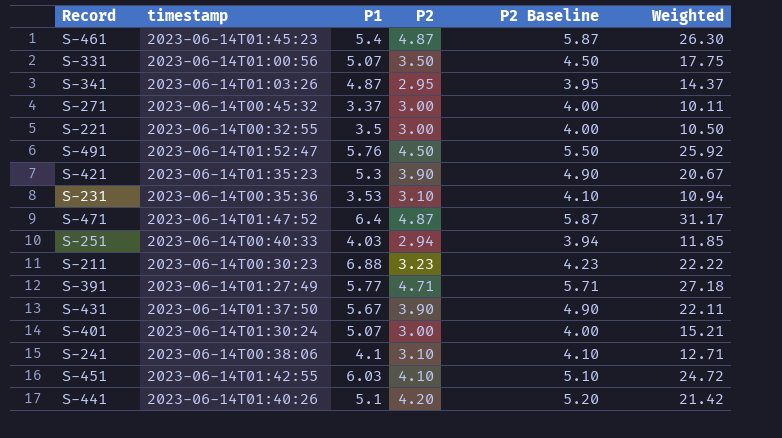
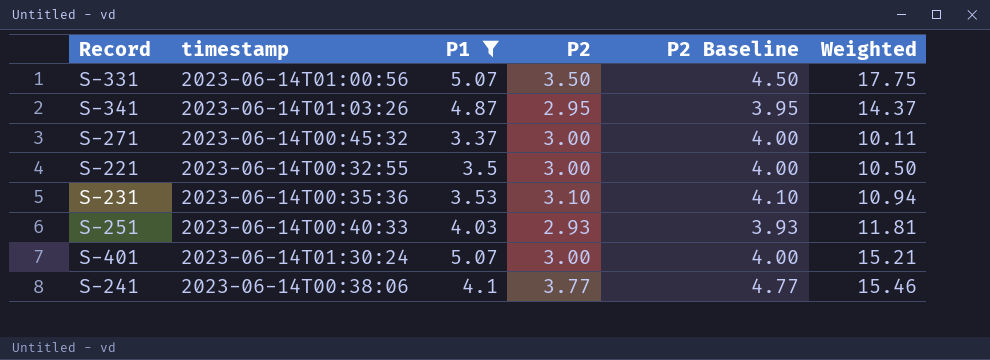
filter: none -> P1 <= 5.07
S-251 | P2: 2.94 -> 2.93
S-251 | P2 Baseline: 3.94 -> 3.93
S-251 | Weighted: 11.85 -> 11.81
S-241 | P2: 3.10 -> 3.77
S-241 | P2 Baseline: 4.10 -> 4.77
S-241 | Weighted: 12.71 -> 15.46

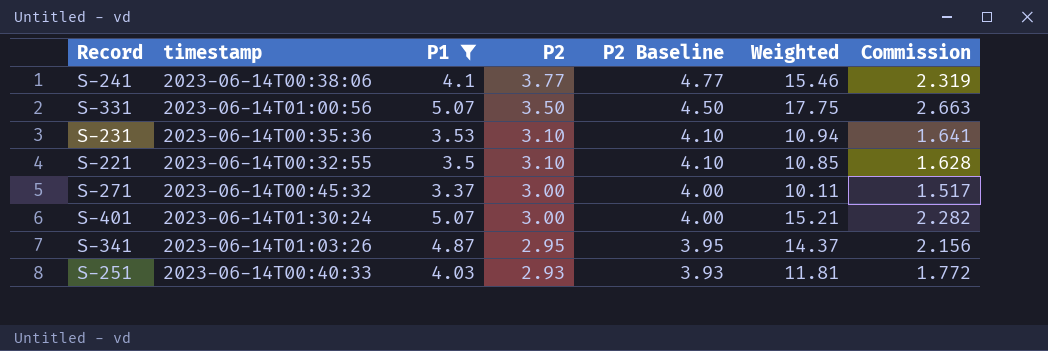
row order: none -> P2 descending
column Commission | formula: none -> [Weighted] * 0.15
S-221 | P2: 3.00 -> 3.10
S-221 | P2 Baseline: 4.00 -> 4.10
S-221 | Weighted: 10.50 -> 10.85

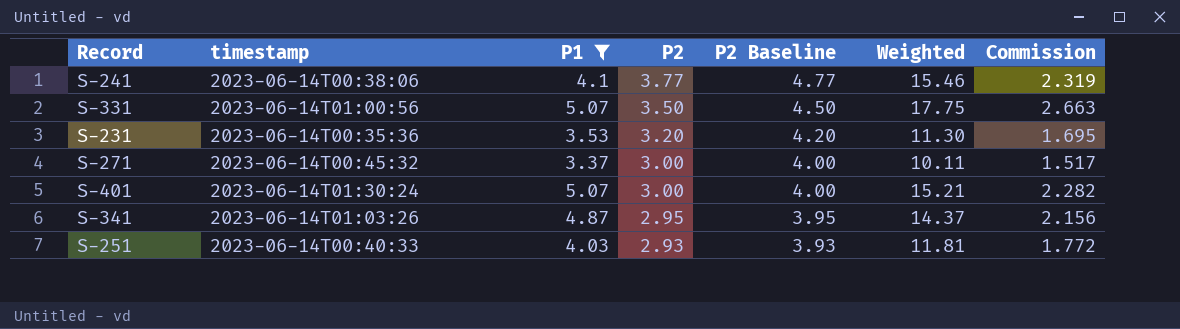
row S-221: 2023-06-14T00:32:55 | 3.5 | 3.10 | 4.10 | 10.85 | 1.628 -> none
S-231 | P2: 3.10 -> 3.20
S-231 | P2 Baseline: 4.10 -> 4.20
S-231 | Weighted: 10.94 -> 11.30
S-231 | Commission: 1.641 -> 1.695

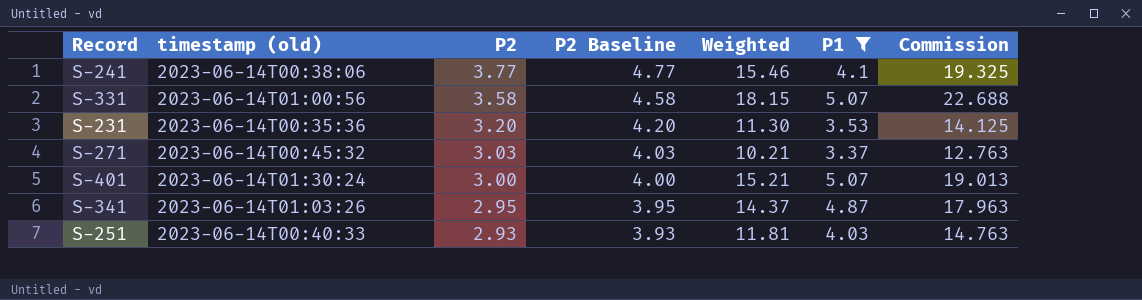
column name: timestamp -> timestamp (old)
column P1 | position: 3 -> 6
column Commission | formula: [Weighted] * 0.15 -> [Weighted] * 1.25
S-331 | P2: 3.50 -> 3.58
S-331 | P2 Baseline: 4.50 -> 4.58
S-331 | Weighted: 17.75 -> 18.15
S-271 | P2: 3.00 -> 3.03
S-271 | P2 Baseline: 4.00 -> 4.03
S-271 | Weighted: 10.11 -> 10.21

